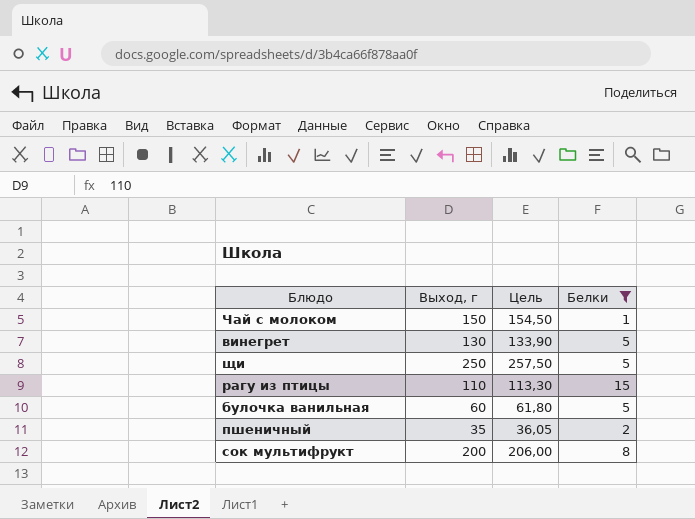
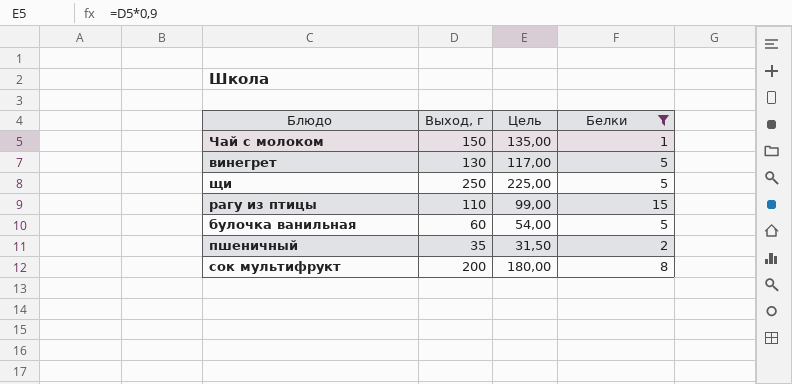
column Цель | formula: [Выход, г] * 1,03 -> [Выход, г] * 0,9

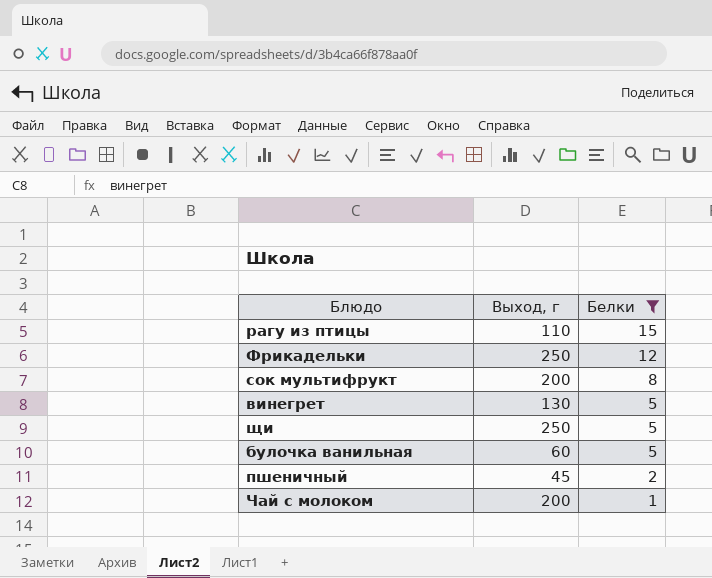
row order: none -> Белки descending
column Цель | formula: [Выход, г] * 0,9 -> none
row Фрикадельки: none -> 250 | 12
пшеничный | Выход, г: 35 -> 45
Чай с молоком | Выход, г: 150 -> 200

